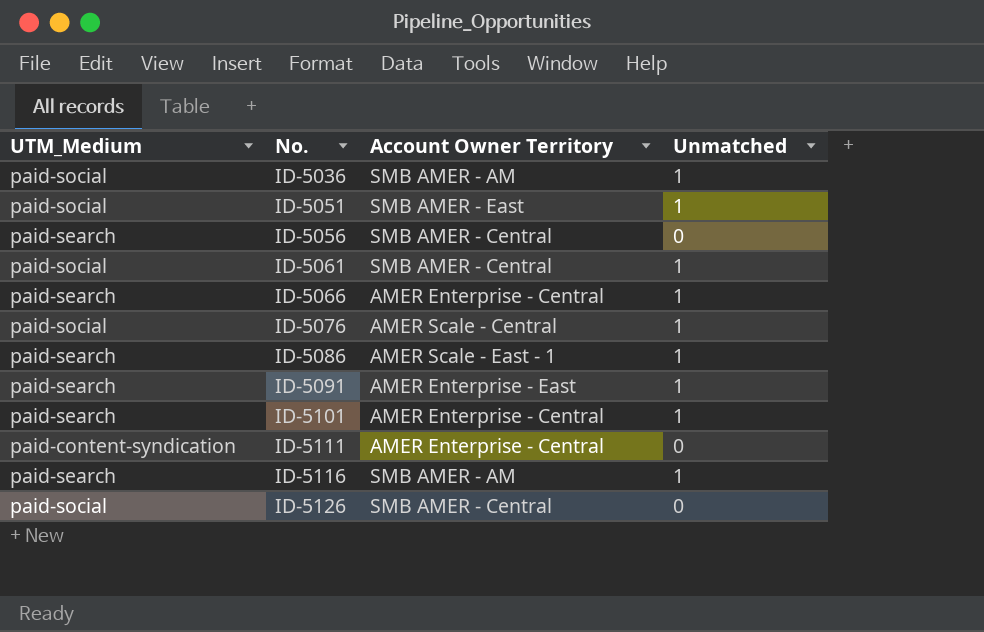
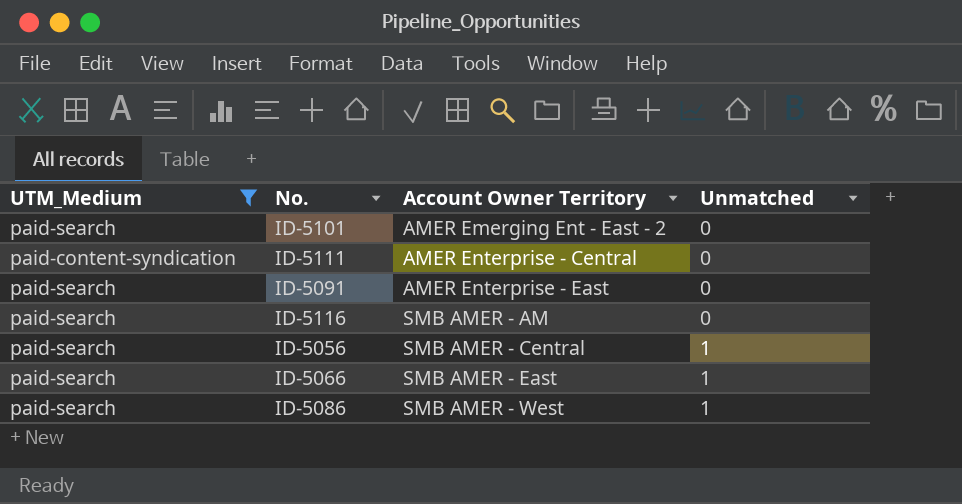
filter: none -> UTM_Medium != paid-social
row order: No. ascending -> Account Owner Territory ascending
ID-5101 | Account Owner Territory: AMER Enterprise - Central -> AMER Emerging Ent - East - 2
ID-5101 | Unmatched: 1 -> 0
ID-5091 | Unmatched: 1 -> 0
ID-5116 | Unmatched: 1 -> 0
ID-5056 | Unmatched: 0 -> 1
ID-5066 | Account Owner Territory: AMER Enterprise - Central -> SMB AMER - East
ID-5086 | Account Owner Territory: AMER Scale - East - 1 -> SMB AMER - West

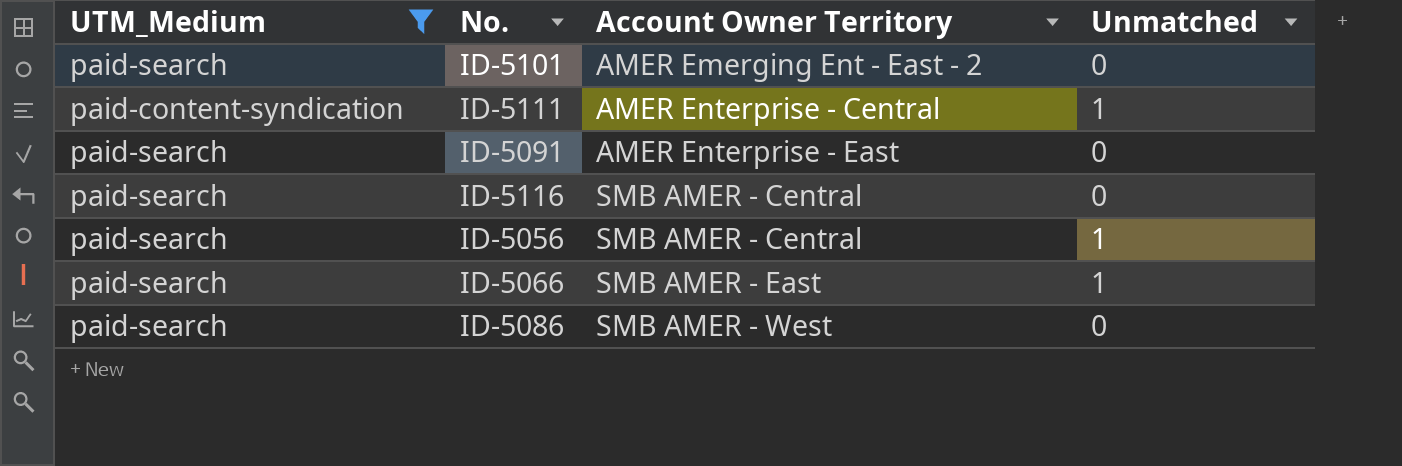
ID-5111 | Unmatched: 0 -> 1
ID-5116 | Account Owner Territory: SMB AMER - AM -> SMB AMER - Central
ID-5086 | Unmatched: 1 -> 0

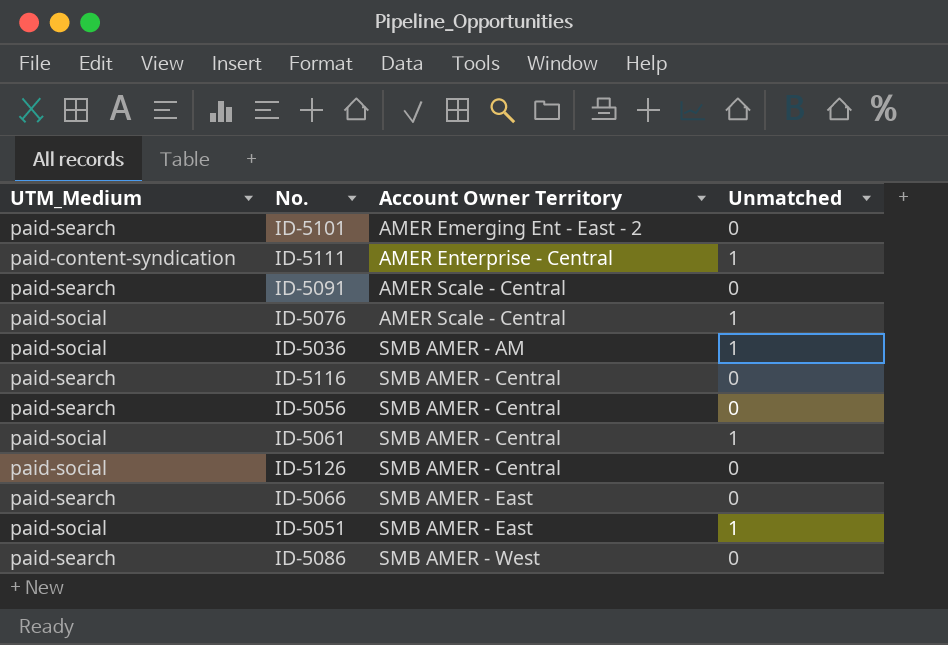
filter: UTM_Medium != paid-social -> none
ID-5091 | Account Owner Territory: AMER Enterprise - East -> AMER Scale - Central
ID-5056 | Unmatched: 1 -> 0
ID-5066 | Unmatched: 1 -> 0

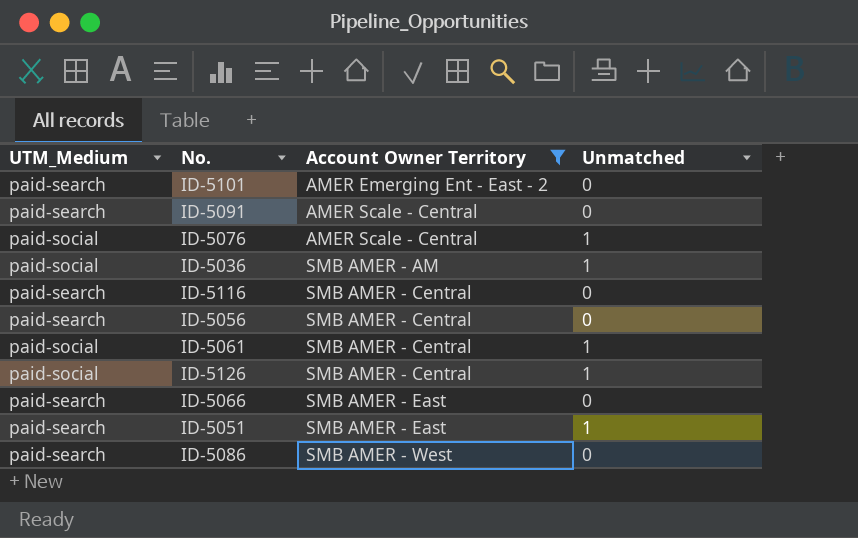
filter: none -> Account Owner Territory != AMER Enterprise - Central
ID-5126 | Unmatched: 0 -> 1
ID-5051 | UTM_Medium: paid-social -> paid-search

